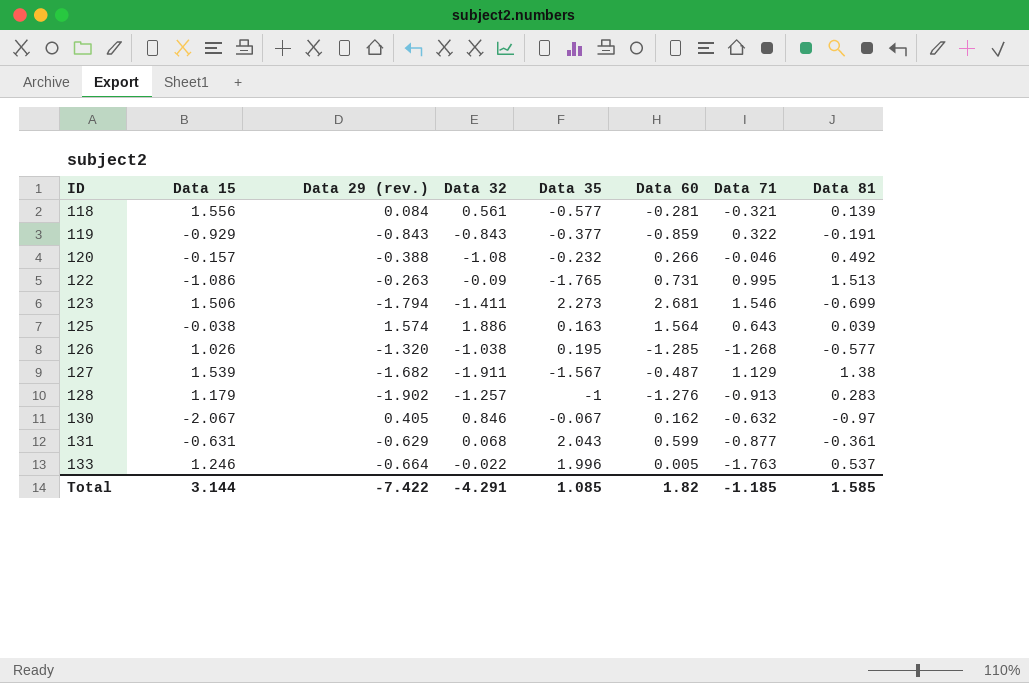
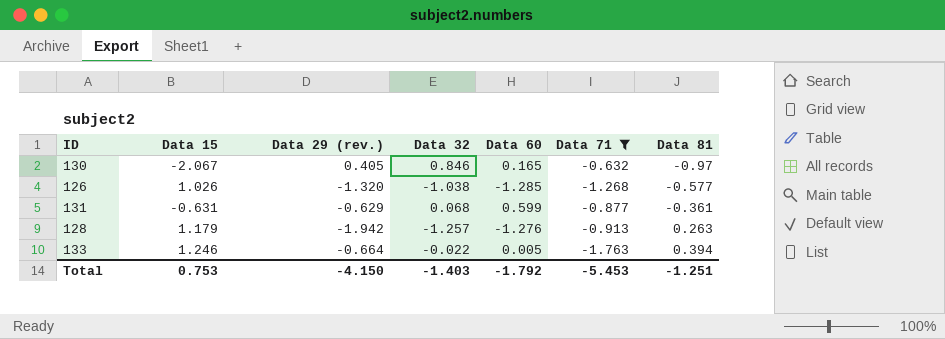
filter: none -> Data 71 <= -0.632
row order: ID ascending -> Data 81 ascending
column Data 35 | position: 5 -> none
130 | Data 60: 0.162 -> 0.165
128 | Data 29 (rev.): -1.902 -> -1.942
128 | Data 81: 0.283 -> 0.263
133 | Data 81: 0.537 -> 0.394
Total | Data 15: 3.144 -> 0.753
Total | Data 29 (rev.): -7.422 -> -4.150
Total | Data 32: -4.291 -> -1.403
Total | Data 60: 1.82 -> -1.792
Total | Data 71: -1.185 -> -5.453
Total | Data 81: 1.585 -> -1.251

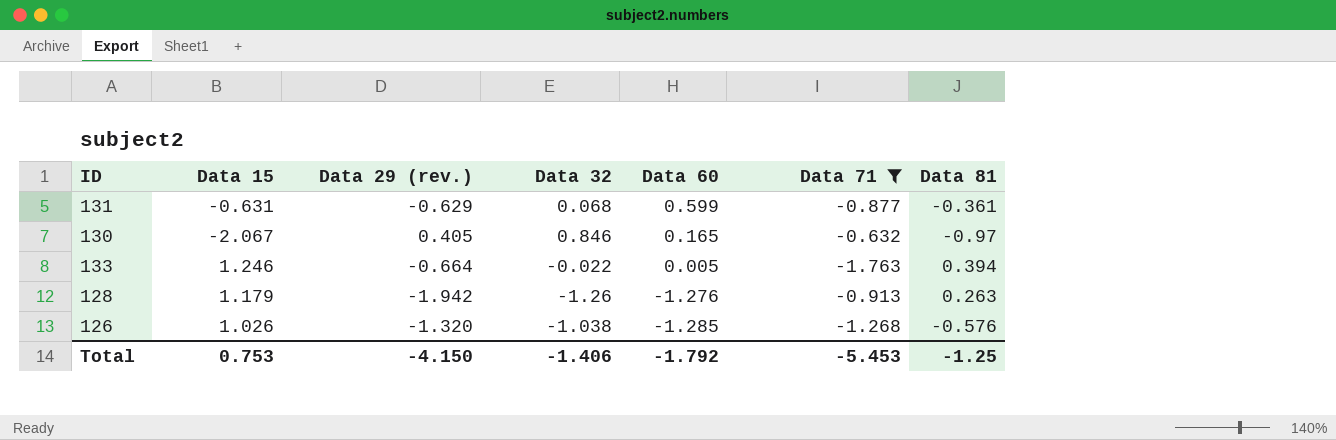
row order: Data 81 ascending -> Data 60 descending
128 | Data 32: -1.257 -> -1.26
126 | Data 81: -0.577 -> -0.576
Total | Data 32: -1.403 -> -1.406
Total | Data 81: -1.251 -> -1.25

